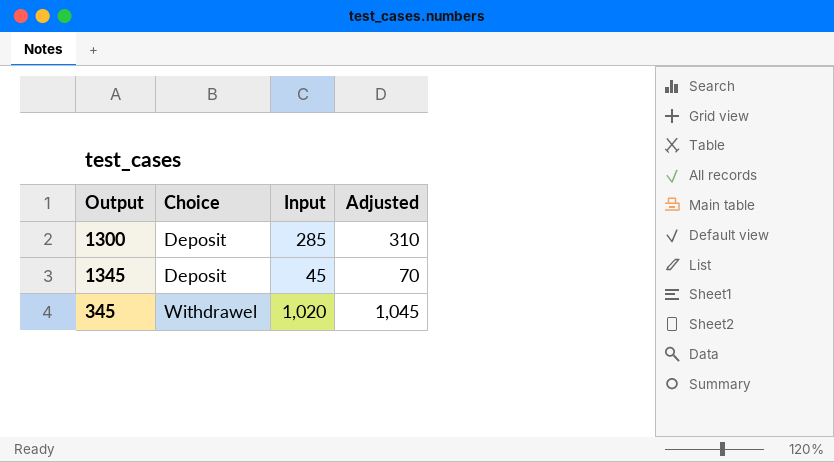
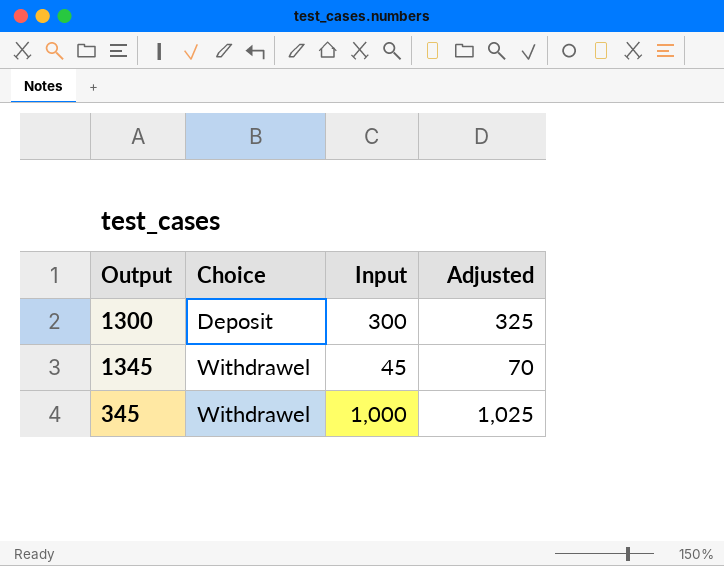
1300 | Input: 285 -> 300
1300 | Adjusted: 310 -> 325
1345 | Choice: Deposit -> Withdrawel
345 | Input: 1,020 -> 1,000
345 | Adjusted: 1,045 -> 1,025

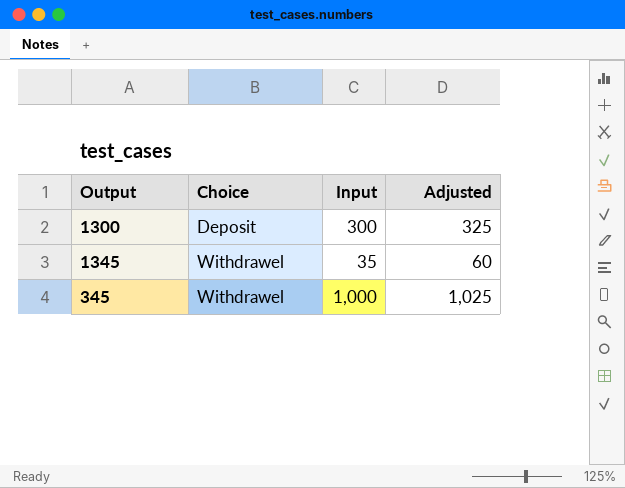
1345 | Input: 45 -> 35
1345 | Adjusted: 70 -> 60

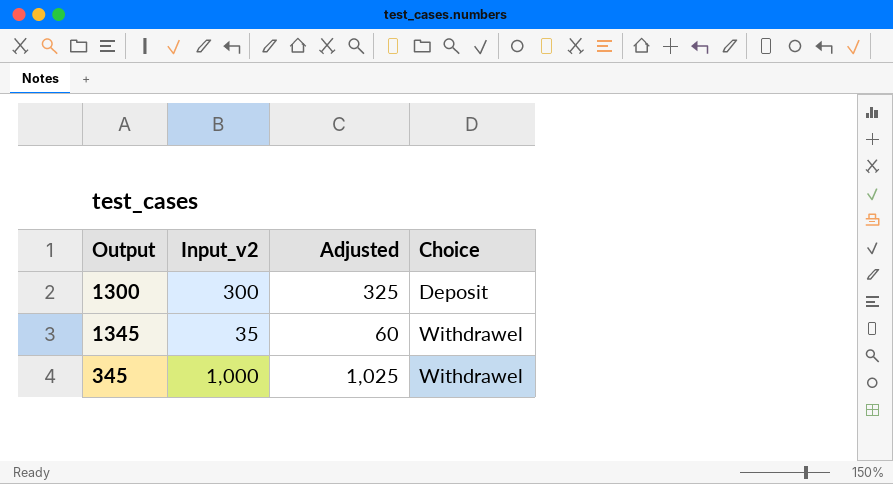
column name: Input -> Input_v2
column Choice | position: 2 -> 4

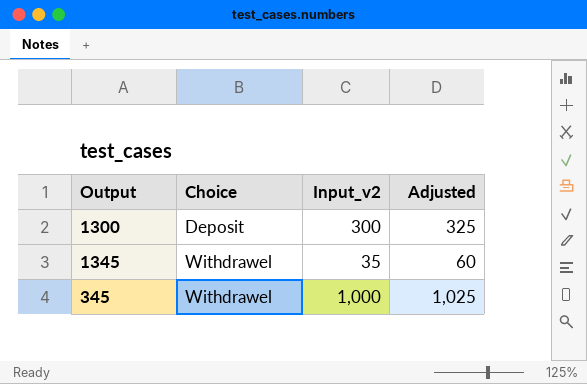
column Choice | position: 4 -> 2

